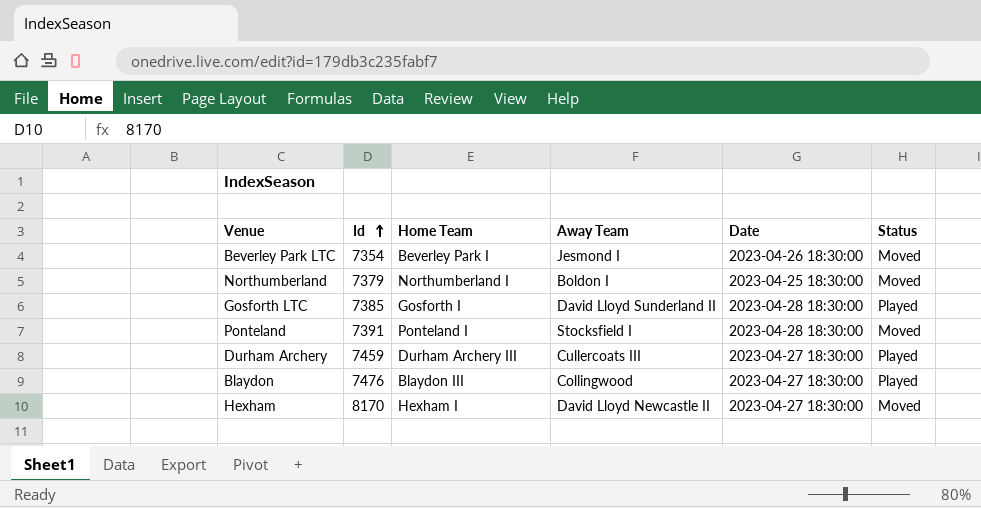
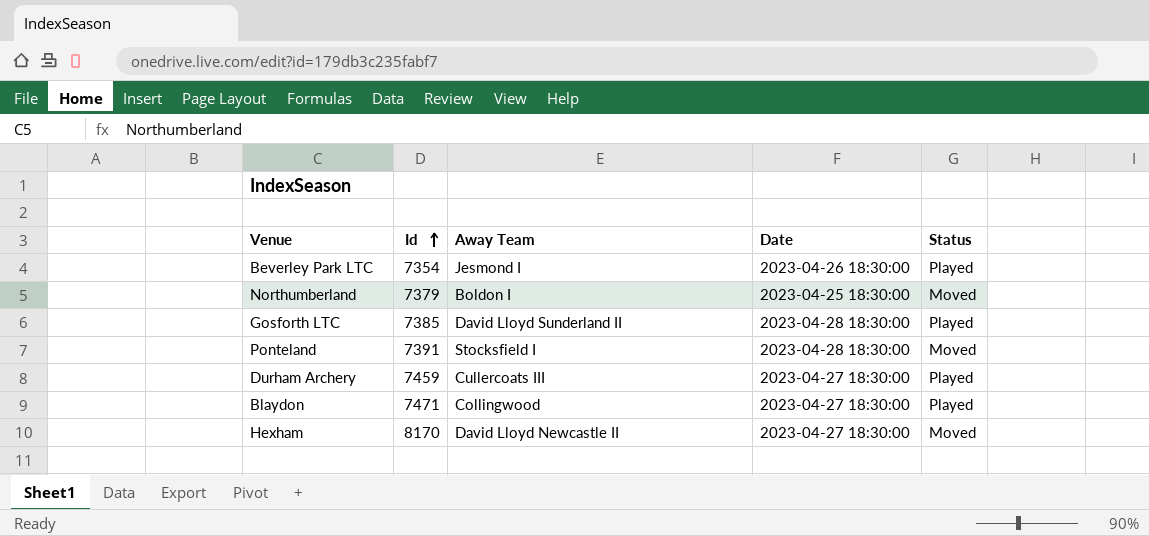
column Home Team | position: 3 -> none
Beverley Park LTC | Status: Moved -> Played
Blaydon | Id: 7476 -> 7471

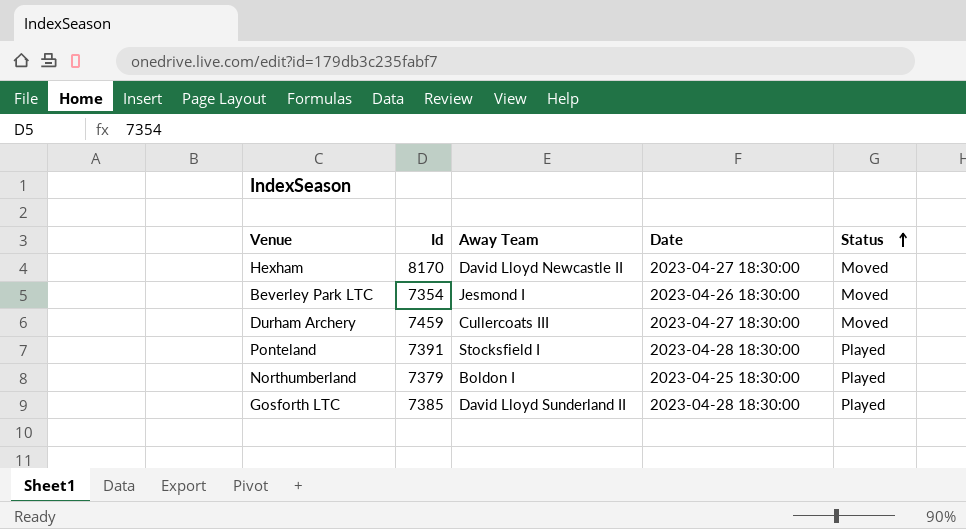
row order: Id ascending -> Status ascending
row Blaydon: 7471 | Collingwood | 2023-04-27 18:30:00 | Played -> none
Beverley Park LTC | Status: Played -> Moved
Durham Archery | Status: Played -> Moved
Ponteland | Status: Moved -> Played
Northumberland | Status: Moved -> Played

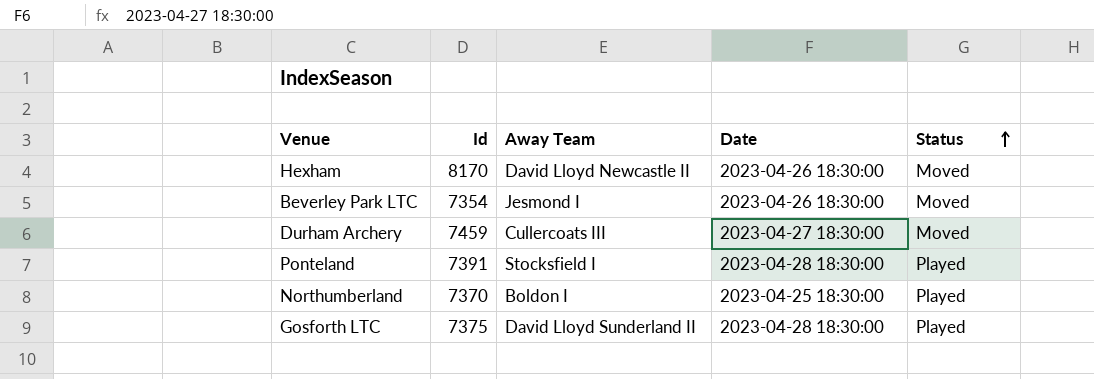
Hexham | Date: 2023-04-27 18:30:00 -> 2023-04-26 18:30:00
Northumberland | Id: 7379 -> 7370
Gosforth LTC | Id: 7385 -> 7375

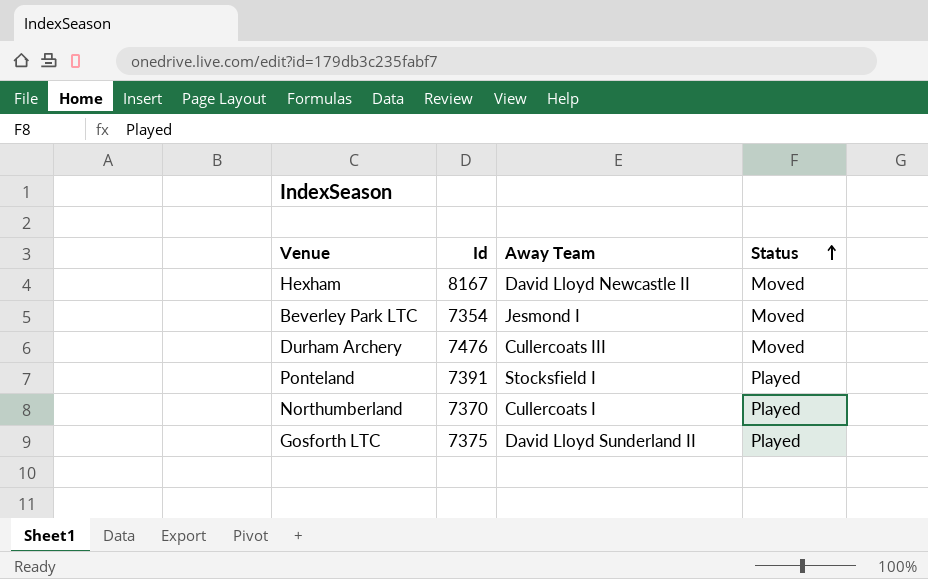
column Date | position: 4 -> none
Hexham | Id: 8170 -> 8167
Durham Archery | Id: 7459 -> 7476
Northumberland | Away Team: Boldon I -> Cullercoats I

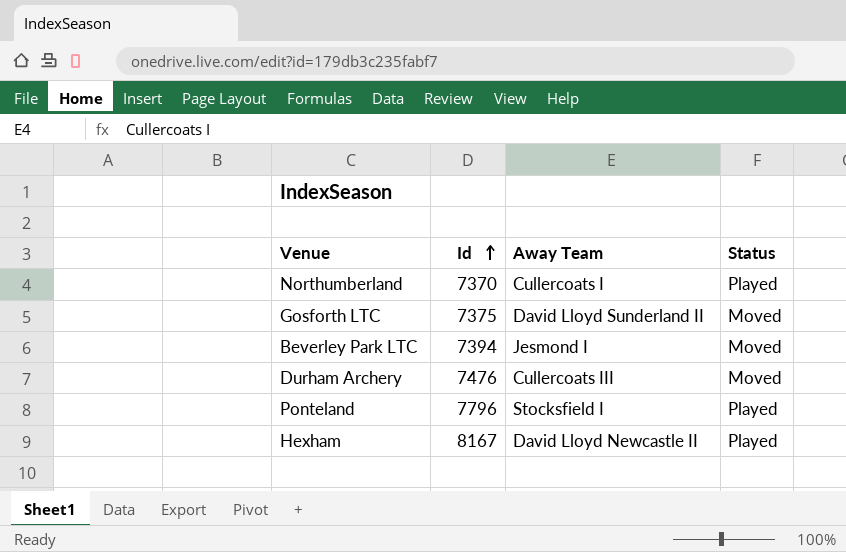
row order: Status ascending -> Id ascending
Gosforth LTC | Status: Played -> Moved
Beverley Park LTC | Id: 7354 -> 7394
Ponteland | Id: 7391 -> 7796
Hexham | Status: Moved -> Played

